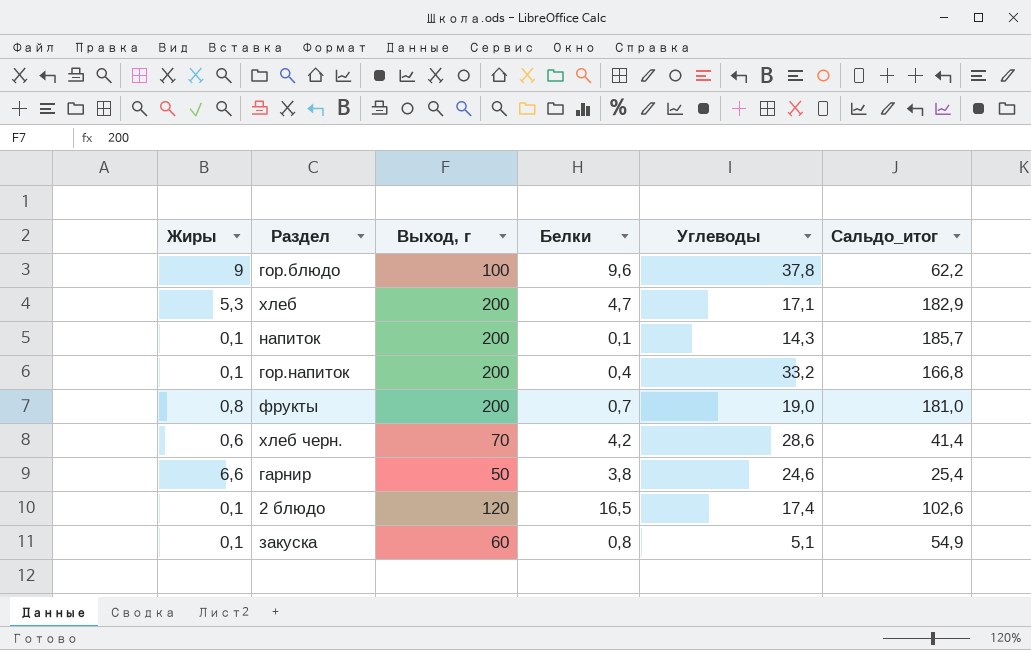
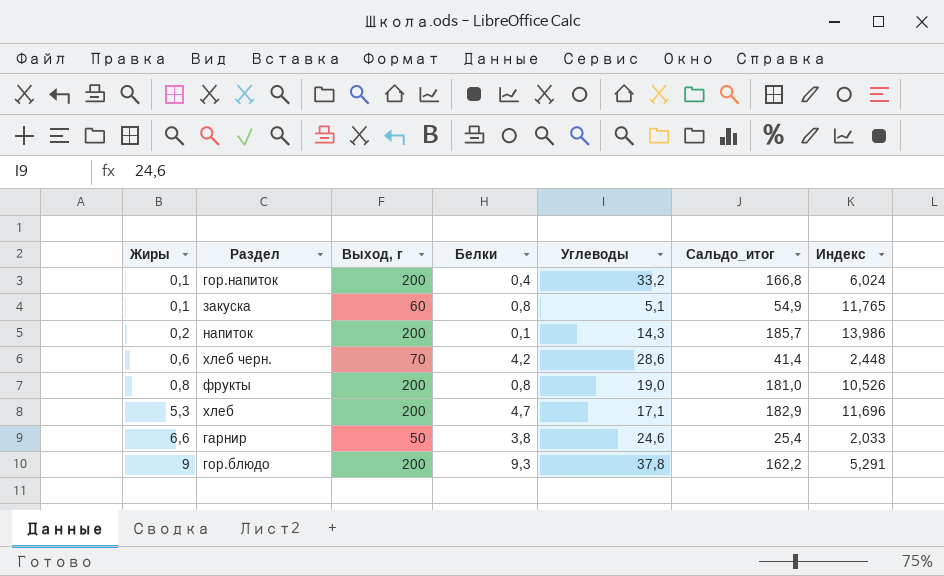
row order: none -> Жиры ascending
column Индекс | formula: none -> [Выход, г] / [Углеводы]
row 2 блюдо: 0,1 | 120 | 16,5 | 17,4 | 102,6 -> none
напиток | Жиры: 0,1 -> 0,2
фрукты | Белки: 0,7 -> 0,8
гор.блюдо | Выход, г: 100 -> 200
гор.блюдо | Белки: 9,6 -> 9,3
гор.блюдо | Сальдо_итог: 62,2 -> 162,2

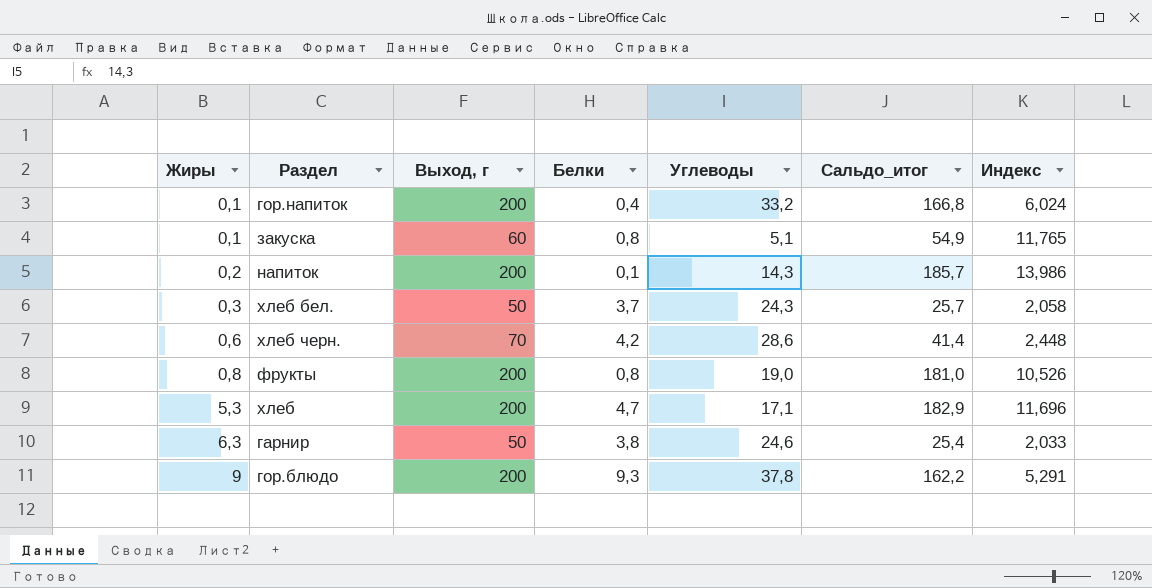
row хлеб бел.: none -> 0,3 | 50 | 3,7 | 24,3 | 25,7 | 2,058
гарнир | Жиры: 6,6 -> 6,3

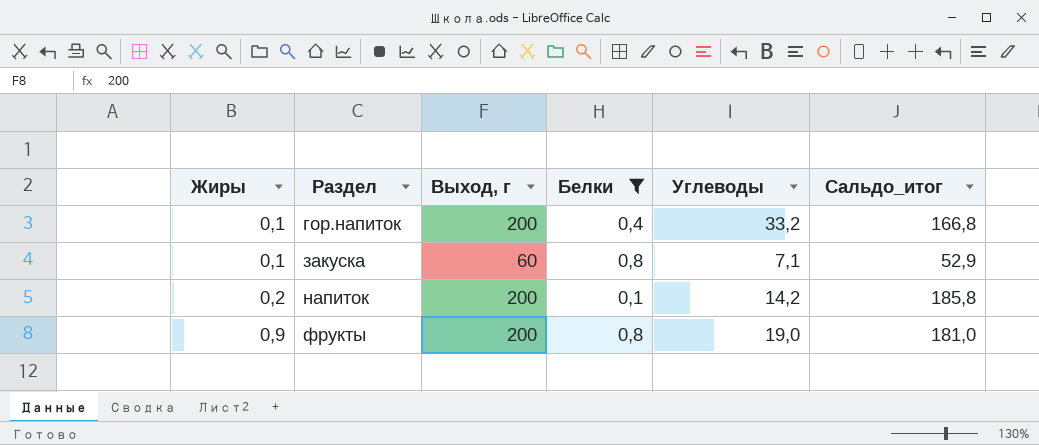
filter: none -> Белки <= 0,8
column Индекс | formula: [Выход, г] / [Углеводы] -> none
закуска | Углеводы: 5,1 -> 7,1
закуска | Сальдо_итог: 54,9 -> 52,9
напиток | Углеводы: 14,3 -> 14,2
напиток | Сальдо_итог: 185,7 -> 185,8
фрукты | Жиры: 0,8 -> 0,9

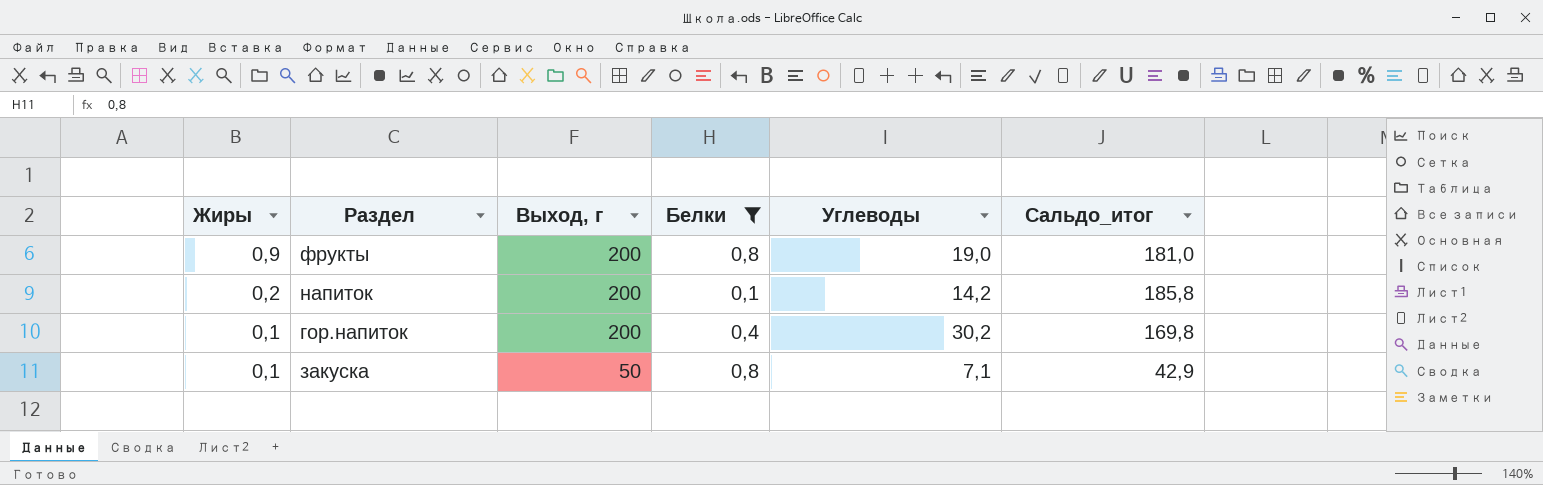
row order: Жиры ascending -> Жиры descending
гор.напиток | Углеводы: 33,2 -> 30,2
гор.напиток | Сальдо_итог: 166,8 -> 169,8
закуска | Выход, г: 60 -> 50
закуска | Сальдо_итог: 52,9 -> 42,9

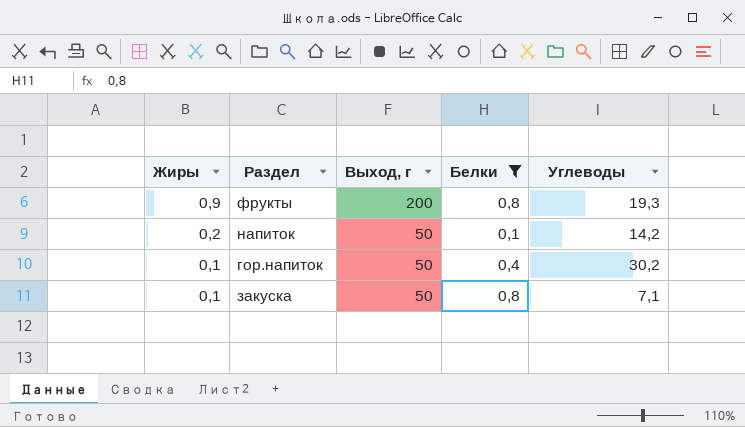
column Сальдо_итог | formula: [Выход, г] - [Углеводы] -> none
фрукты | Углеводы: 19,0 -> 19,3
напиток | Выход, г: 200 -> 50
гор.напиток | Выход, г: 200 -> 50

